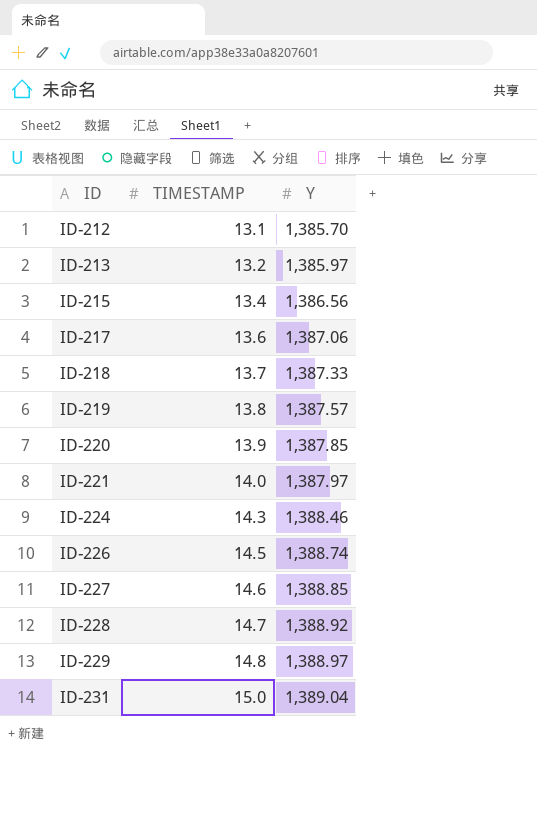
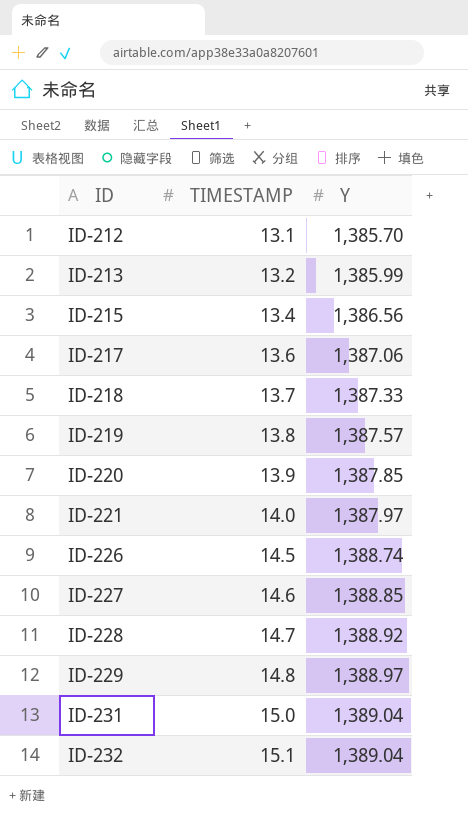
row ID-224: 14.3 | 1,388.46 -> none
ID-213 | Y: 1,385.97 -> 1,385.99
row ID-232: none -> 15.1 | 1,389.04

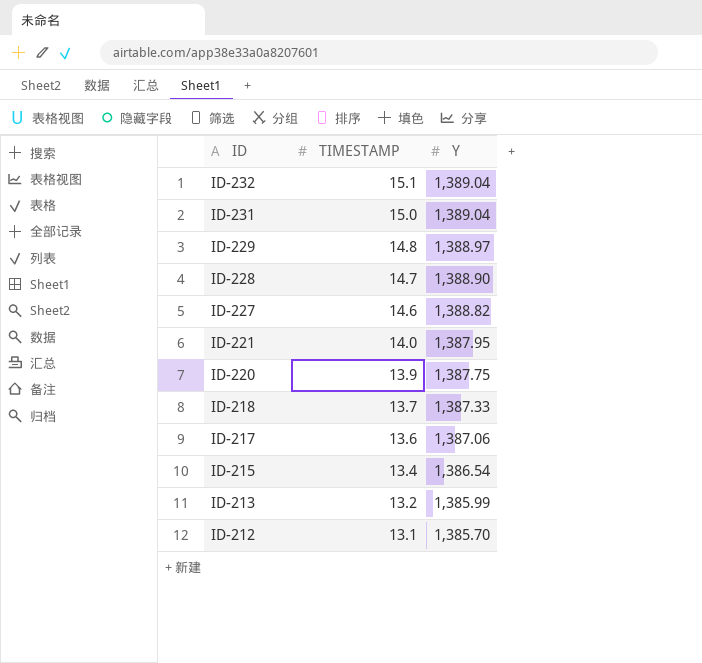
row order: ID ascending -> ID descending
row ID-219: 13.8 | 1,387.57 -> none
row ID-226: 14.5 | 1,388.74 -> none
ID-228 | Y: 1,388.92 -> 1,388.90
ID-227 | Y: 1,388.85 -> 1,388.82
ID-221 | Y: 1,387.97 -> 1,387.95
ID-220 | Y: 1,387.85 -> 1,387.75
ID-215 | Y: 1,386.56 -> 1,386.54

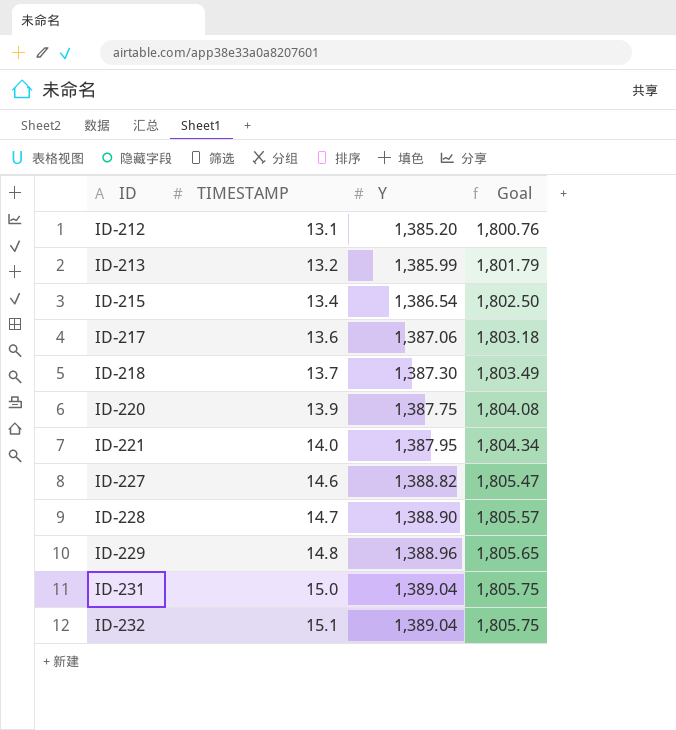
row order: ID descending -> ID ascending
column Goal | formula: none -> [Y] * 1.3
ID-212 | Y: 1,385.70 -> 1,385.20
ID-218 | Y: 1,387.33 -> 1,387.30
ID-229 | Y: 1,388.97 -> 1,388.96

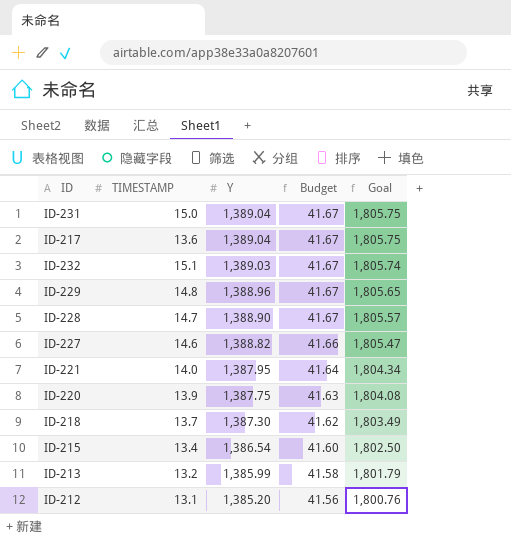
row order: ID ascending -> Y descending
column Budget | formula: none -> [Y] * 0.03
ID-217 | Y: 1,387.06 -> 1,389.04
ID-217 | Goal: 1,803.18 -> 1,805.75
ID-232 | Y: 1,389.04 -> 1,389.03
ID-232 | Goal: 1,805.75 -> 1,805.74

